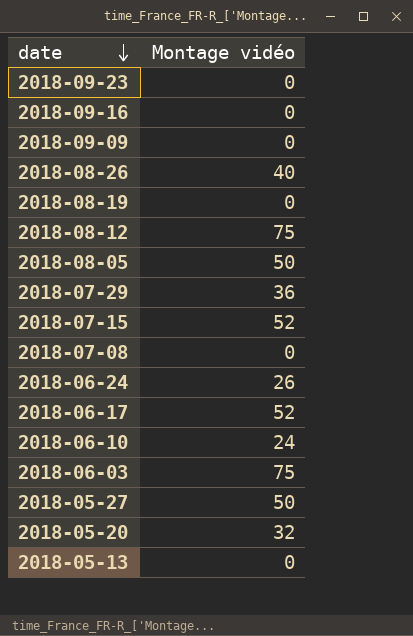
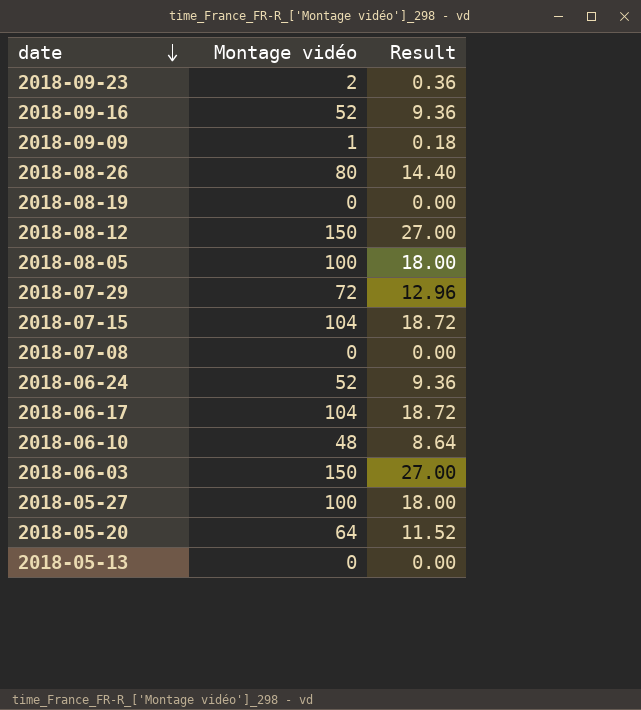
column Result | formula: none -> [Montage vidéo] * 0.18
2018-09-23 | Montage vidéo: 0 -> 2
2018-09-16 | Montage vidéo: 0 -> 52
2018-09-09 | Montage vidéo: 0 -> 1
2018-08-26 | Montage vidéo: 40 -> 80
2018-08-12 | Montage vidéo: 75 -> 150
2018-08-05 | Montage vidéo: 50 -> 100
2018-07-29 | Montage vidéo: 36 -> 72
2018-07-15 | Montage vidéo: 52 -> 104
2018-06-24 | Montage vidéo: 26 -> 52
2018-06-17 | Montage vidéo: 52 -> 104
2018-06-10 | Montage vidéo: 24 -> 48
2018-06-03 | Montage vidéo: 75 -> 150
2018-05-27 | Montage vidéo: 50 -> 100
2018-05-20 | Montage vidéo: 32 -> 64

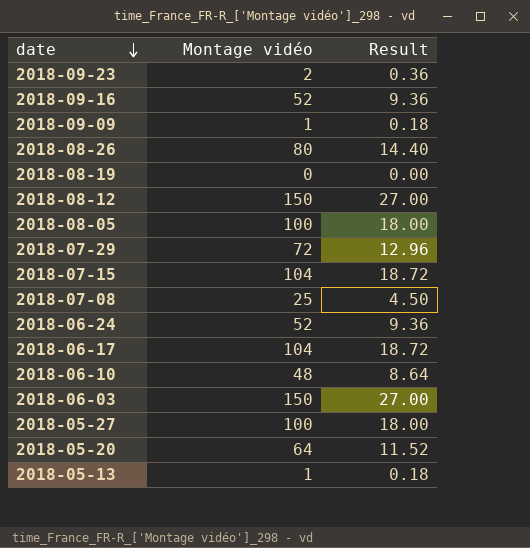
2018-07-08 | Montage vidéo: 0 -> 25
2018-07-08 | Result: 0.00 -> 4.50
2018-05-13 | Montage vidéo: 0 -> 1
2018-05-13 | Result: 0.00 -> 0.18

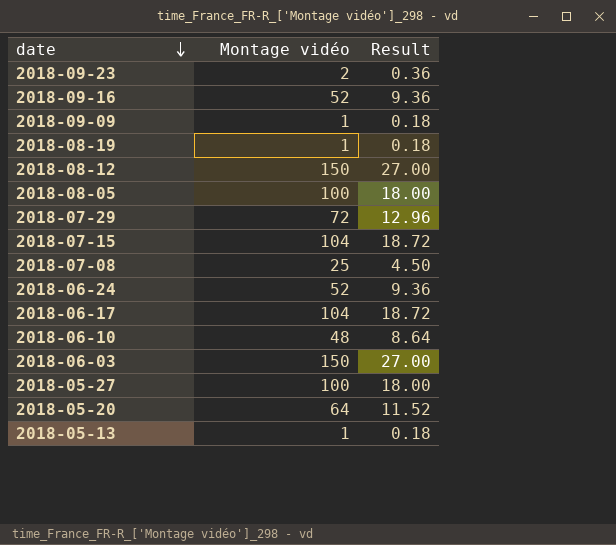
row 2018-08-26: 80 | 14.40 -> none
2018-08-19 | Montage vidéo: 0 -> 1
2018-08-19 | Result: 0.00 -> 0.18

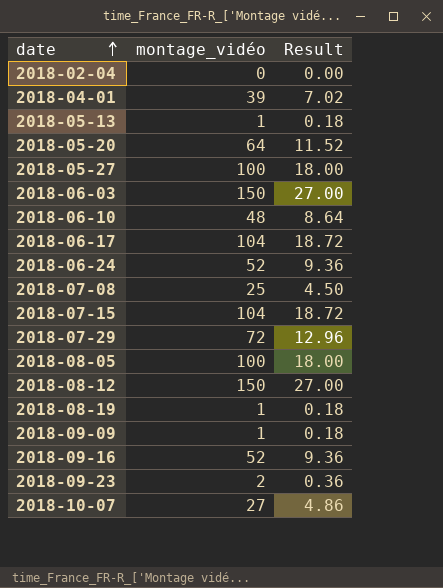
row order: date descending -> date ascending
column name: Montage vidéo -> montage_vidéo
row 2018-02-04: none -> 0 | 0.00
row 2018-04-01: none -> 39 | 7.02
row 2018-10-07: none -> 27 | 4.86

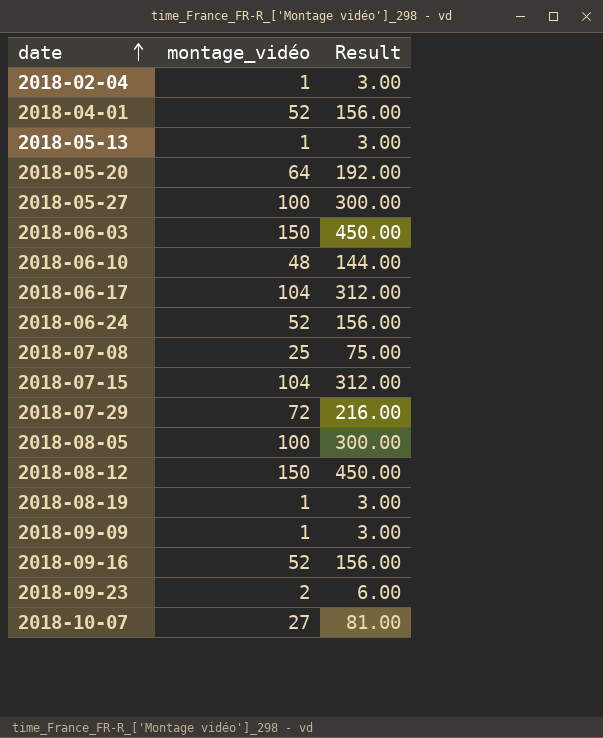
column Result | formula: [montage_vidéo] * 0.18 -> [montage_vidéo] * 3
2018-02-04 | montage_vidéo: 0 -> 1
2018-04-01 | montage_vidéo: 39 -> 52

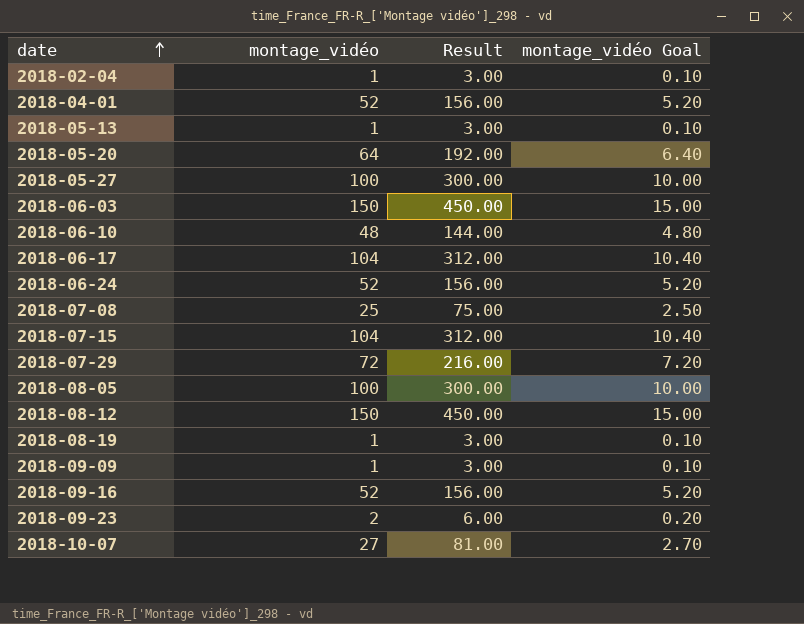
column montage_vidéo Goal | formula: none -> [montage_vidéo] * 0.1

